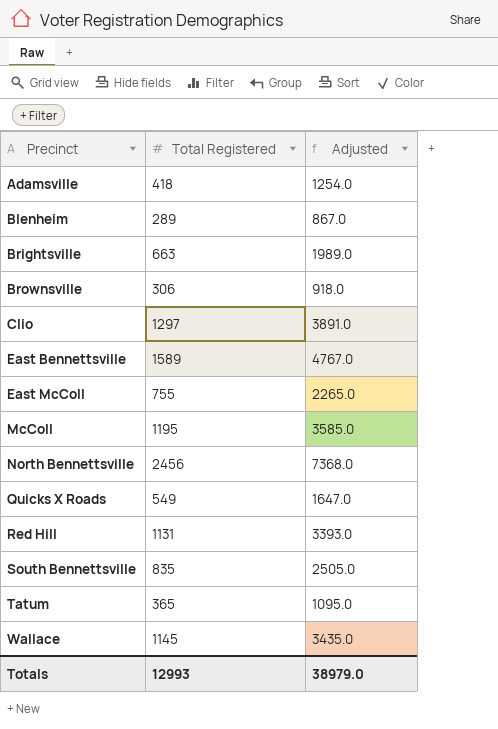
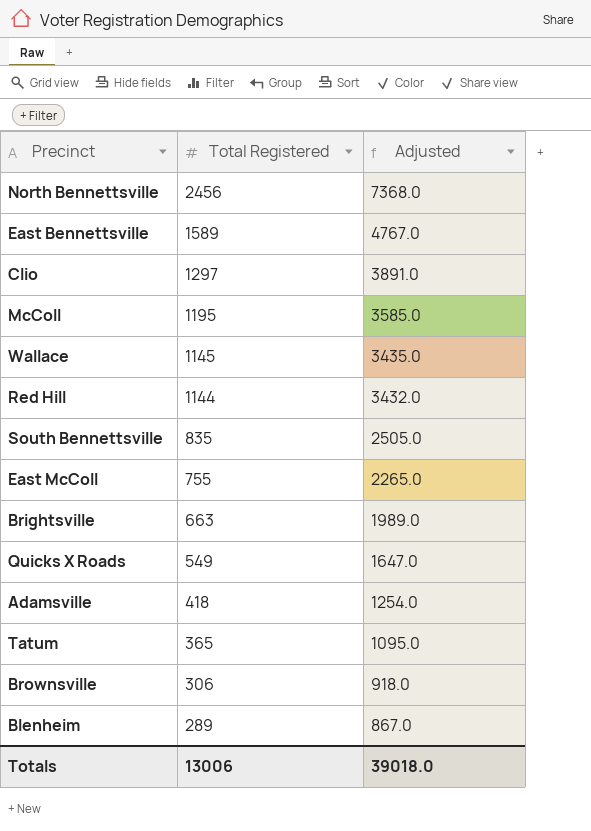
row order: Precinct ascending -> Total Registered descending
Red Hill | Total Registered: 1131 -> 1144
Red Hill | Adjusted: 3393.0 -> 3432.0
Totals | Total Registered: 12993 -> 13006
Totals | Adjusted: 38979.0 -> 39018.0

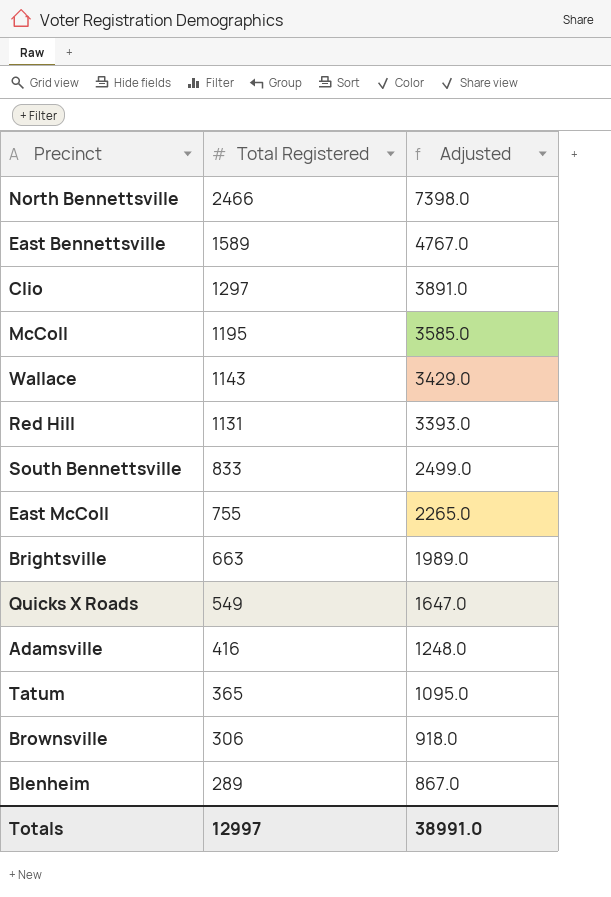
North Bennettsville | Total Registered: 2456 -> 2466
North Bennettsville | Adjusted: 7368.0 -> 7398.0
Wallace | Total Registered: 1145 -> 1143
Wallace | Adjusted: 3435.0 -> 3429.0
Red Hill | Total Registered: 1144 -> 1131
Red Hill | Adjusted: 3432.0 -> 3393.0
South Bennettsville | Total Registered: 835 -> 833
South Bennettsville | Adjusted: 2505.0 -> 2499.0
Adamsville | Total Registered: 418 -> 416
Adamsville | Adjusted: 1254.0 -> 1248.0
Totals | Total Registered: 13006 -> 12997
Totals | Adjusted: 39018.0 -> 38991.0

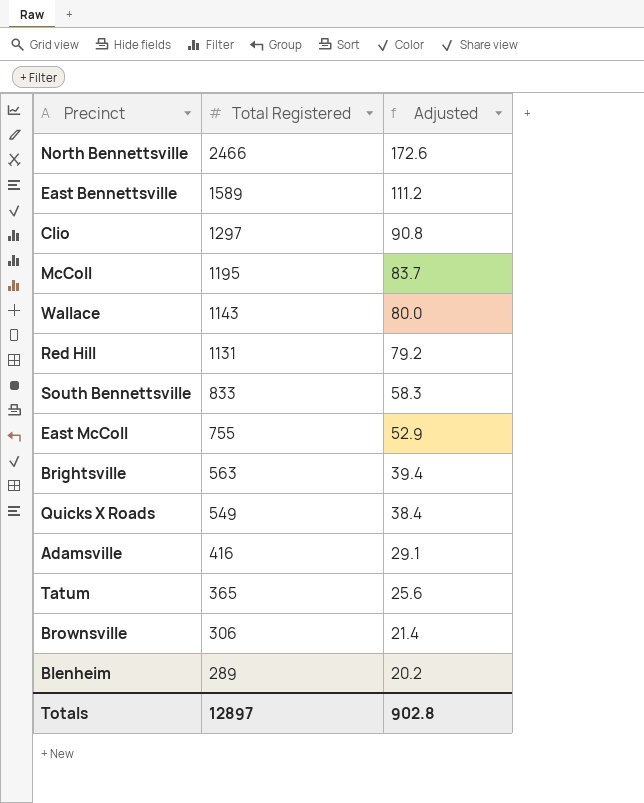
column Adjusted | formula: [Total Registered] * 3 -> [Total Registered] * 0.07
Brightsville | Total Registered: 663 -> 563
Totals | Total Registered: 12997 -> 12897
Totals | Adjusted: 38991.0 -> 902.8

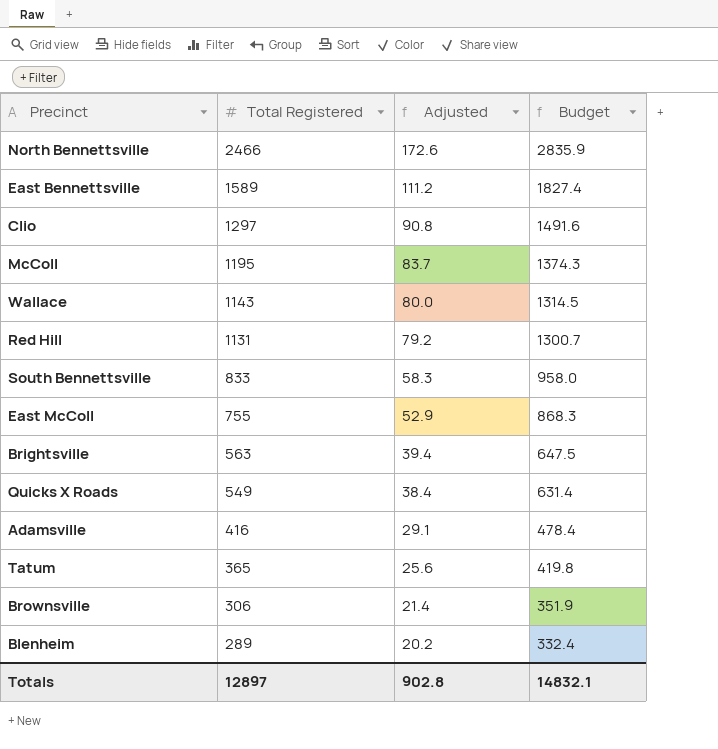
column Budget | formula: none -> [Total Registered] * 1.15

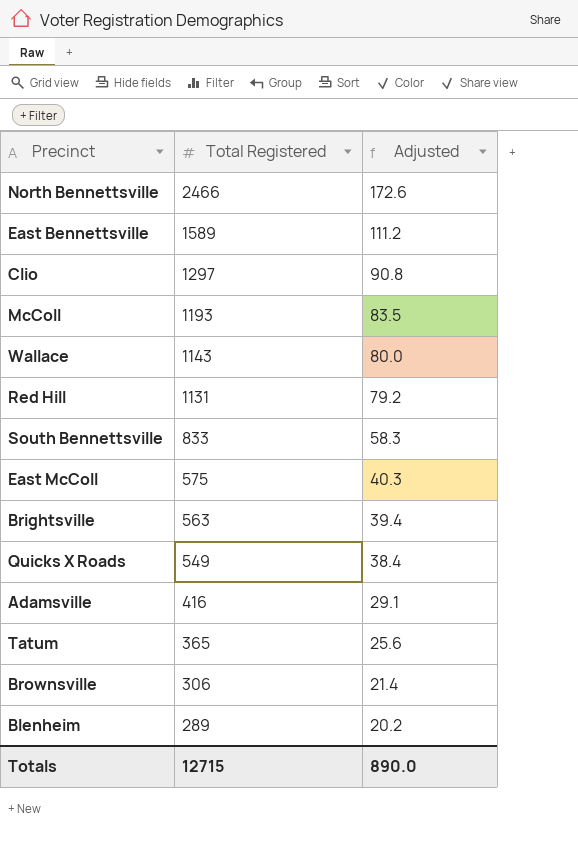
column Budget | formula: [Total Registered] * 1.15 -> none
McColl | Total Registered: 1195 -> 1193
McColl | Adjusted: 83.7 -> 83.5
East McColl | Total Registered: 755 -> 575
East McColl | Adjusted: 52.9 -> 40.3
Totals | Total Registered: 12897 -> 12715
Totals | Adjusted: 902.8 -> 890.0

